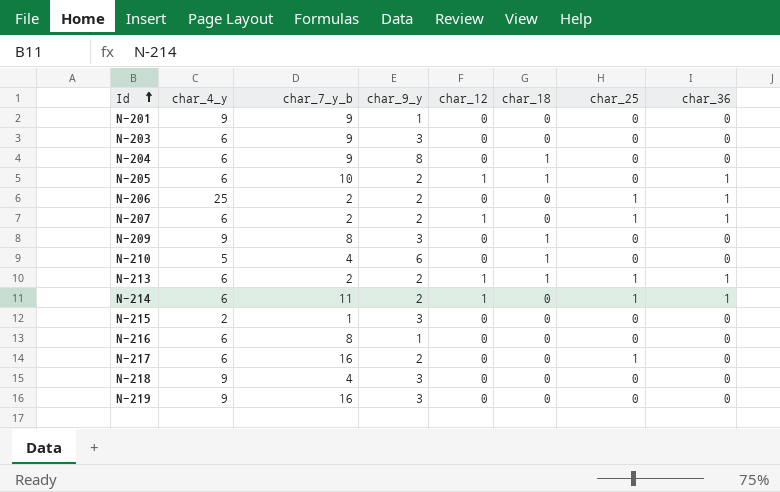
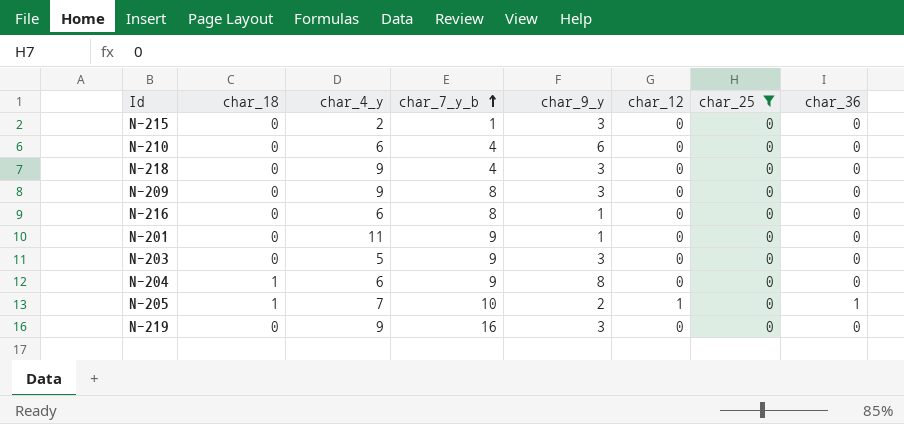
filter: none -> char_25 = 0
row order: Id ascending -> char_7_y_b ascending
column char_18 | position: 6 -> 2
N-210 | char_18: 1 -> 0
N-210 | char_4_y: 5 -> 6
N-209 | char_18: 1 -> 0
N-201 | char_4_y: 9 -> 11
N-203 | char_4_y: 6 -> 5
N-205 | char_4_y: 6 -> 7

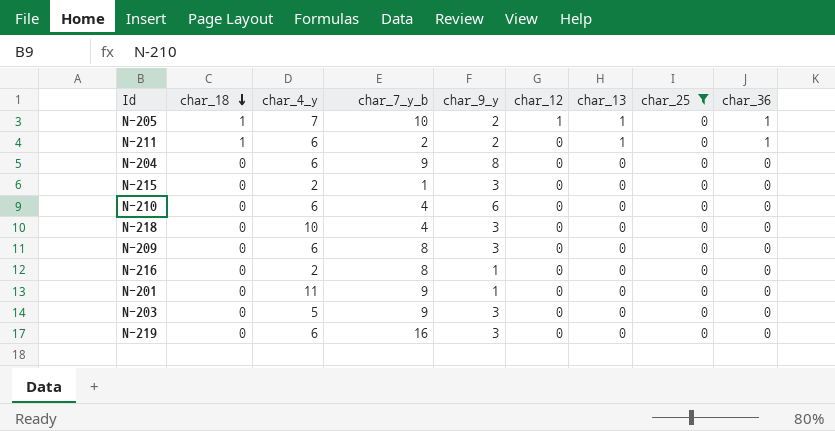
row order: char_7_y_b ascending -> char_18 descending
column char_13 | position: none -> 7
row N-211: none -> 1 | 6 | 2 | 2 | 0 | 1 | 0 | 1
N-204 | char_18: 1 -> 0
N-218 | char_4_y: 9 -> 10
N-209 | char_4_y: 9 -> 6
N-216 | char_4_y: 6 -> 2
N-219 | char_4_y: 9 -> 6

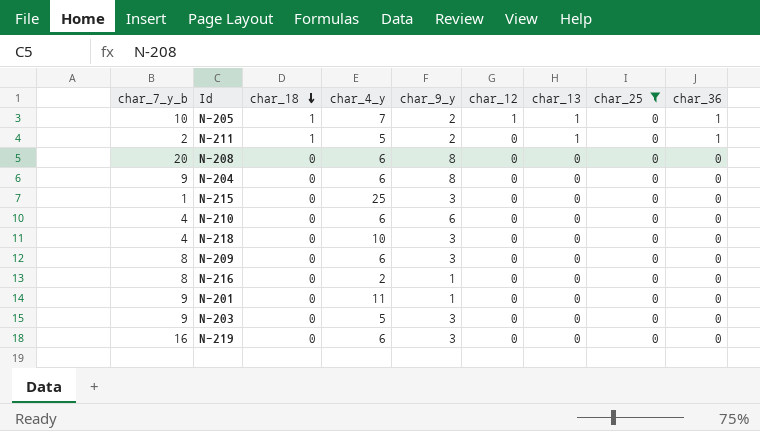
column char_7_y_b | position: 4 -> 1
N-211 | char_4_y: 6 -> 5
row N-208: none -> 20 | 0 | 6 | 8 | 0 | 0 | 0 | 0
N-215 | char_4_y: 2 -> 25

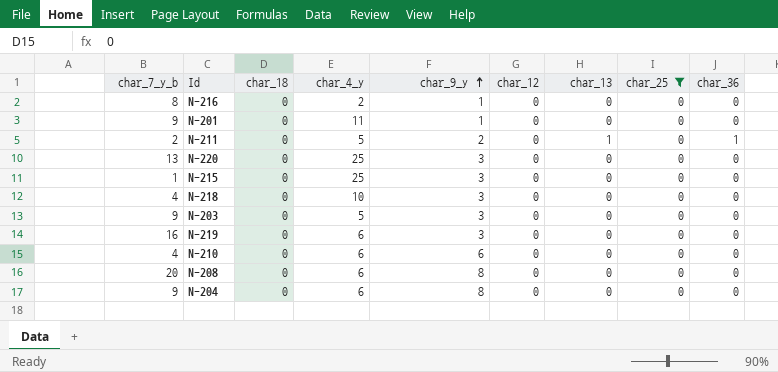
row order: char_18 descending -> char_9_y ascending
row N-205: 10 | 1 | 7 | 2 | 1 | 1 | 0 | 1 -> none
row N-209: 8 | 0 | 6 | 3 | 0 | 0 | 0 | 0 -> none
N-211 | char_18: 1 -> 0
row N-220: none -> 13 | 0 | 25 | 3 | 0 | 0 | 0 | 0

